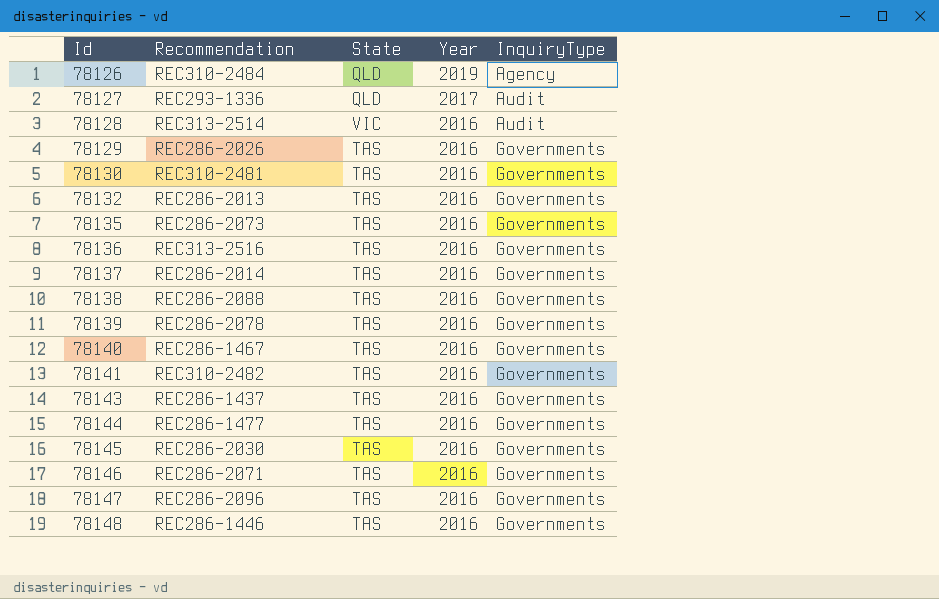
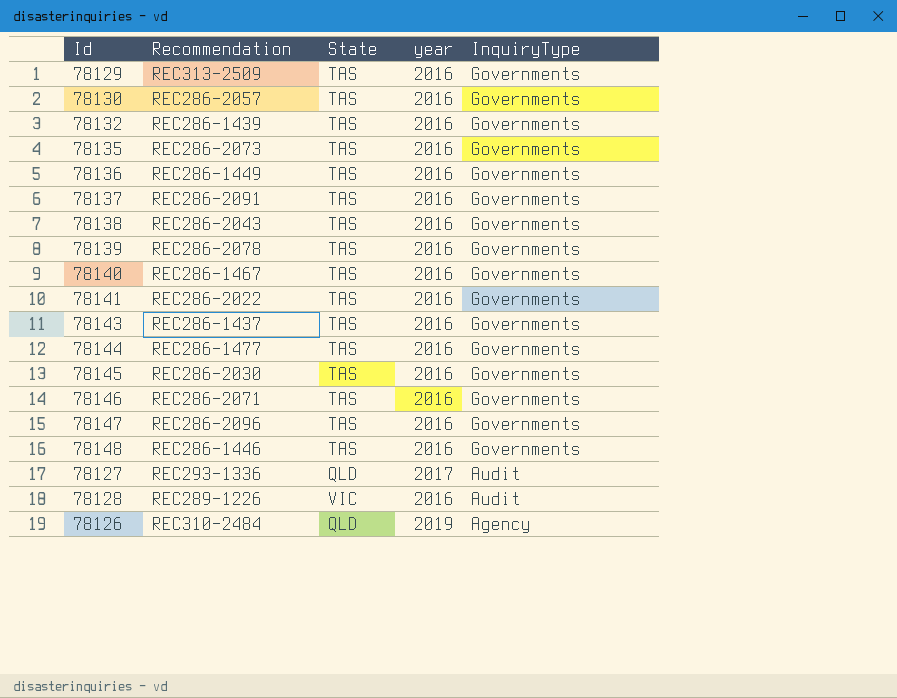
row order: Id ascending -> InquiryType descending
column name: Year -> year
78129 | Recommendation: REC286-2026 -> REC313-2509
78130 | Recommendation: REC310-2481 -> REC286-2057
78132 | Recommendation: REC286-2013 -> REC286-1439
78136 | Recommendation: REC313-2516 -> REC286-1449
78137 | Recommendation: REC286-2014 -> REC286-2091
78138 | Recommendation: REC286-2088 -> REC286-2043
78141 | Recommendation: REC310-2482 -> REC286-2022
78128 | Recommendation: REC313-2514 -> REC289-1226

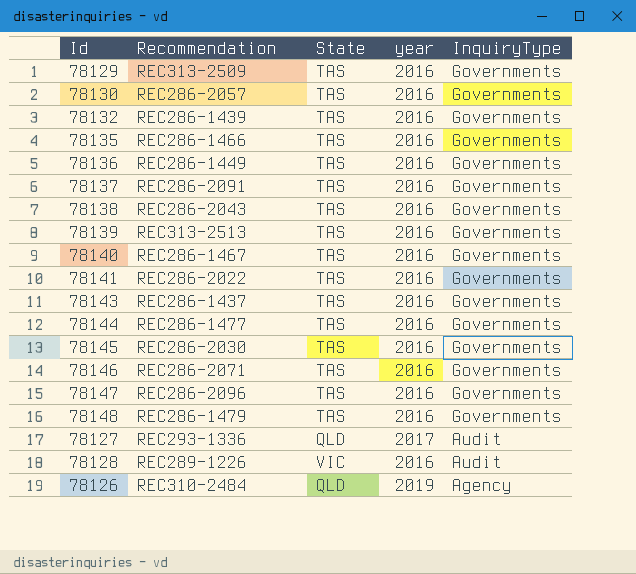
78135 | Recommendation: REC286-2073 -> REC286-1466
78139 | Recommendation: REC286-2078 -> REC313-2513
78148 | Recommendation: REC286-1446 -> REC286-1479

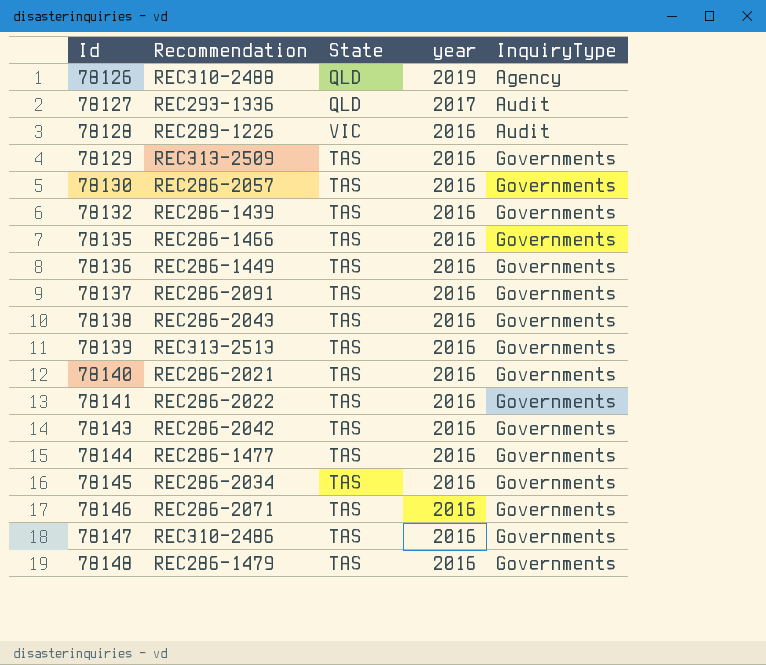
row order: InquiryType descending -> Id ascending
78126 | Recommendation: REC310-2484 -> REC310-2488
78140 | Recommendation: REC286-1467 -> REC286-2021
78143 | Recommendation: REC286-1437 -> REC286-2042
78145 | Recommendation: REC286-2030 -> REC286-2034
78147 | Recommendation: REC286-2096 -> REC310-2486

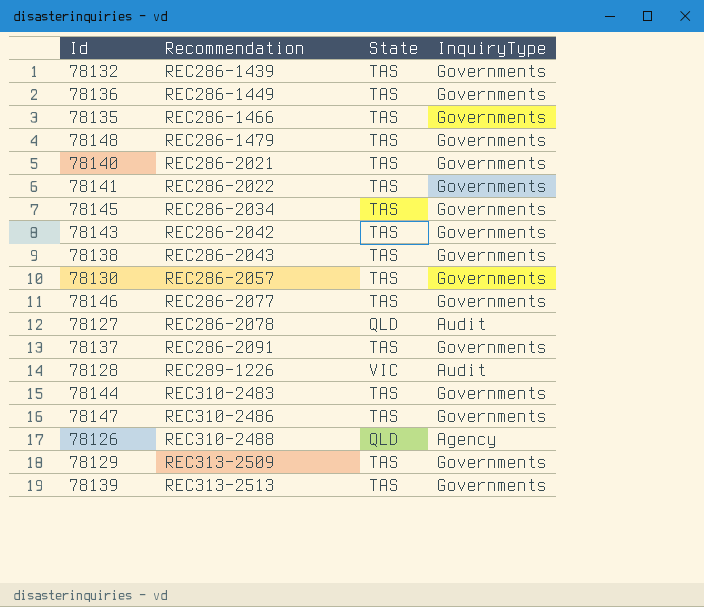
row order: Id ascending -> Recommendation ascending
column year | position: 4 -> none
78146 | Recommendation: REC286-2071 -> REC286-2077
78127 | Recommendation: REC293-1336 -> REC286-2078
78144 | Recommendation: REC286-1477 -> REC310-2483

